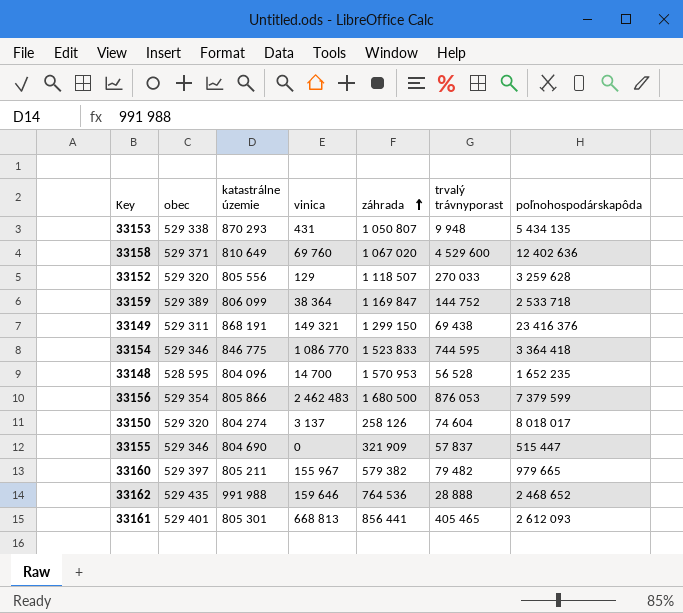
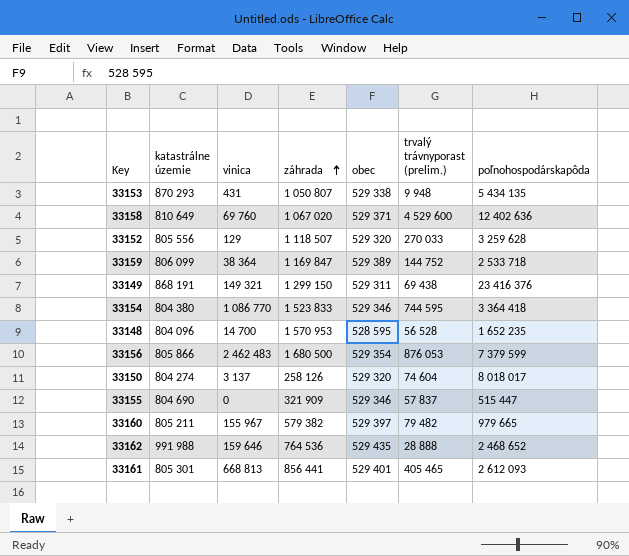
column obec | position: 2 -> 5
column name: trvalý trávnyporast -> trvalý trávnyporast (prelim.)
33154 | katastrálne územie: 846 775 -> 804 380

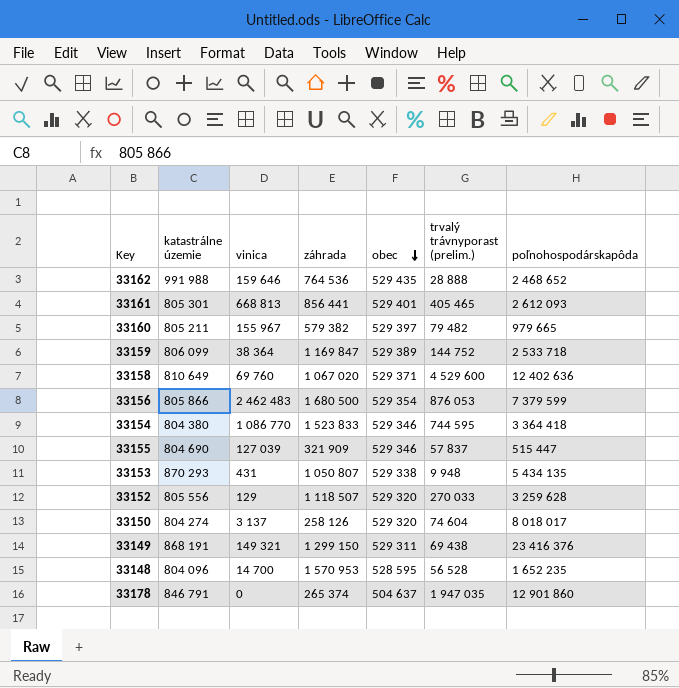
row order: záhrada ascending -> obec descending
33155 | vinica: 0 -> 127 039
row 33178: none -> 846 791 | 0 | 265 374 | 504 637 | 1 947 035 | 12 901 860

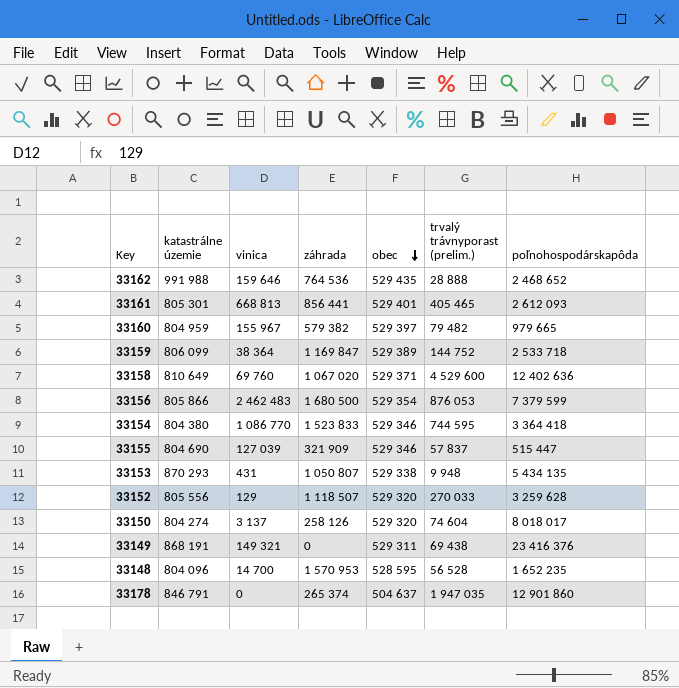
33160 | katastrálne územie: 805 211 -> 804 959
33149 | záhrada: 1 299 150 -> 0

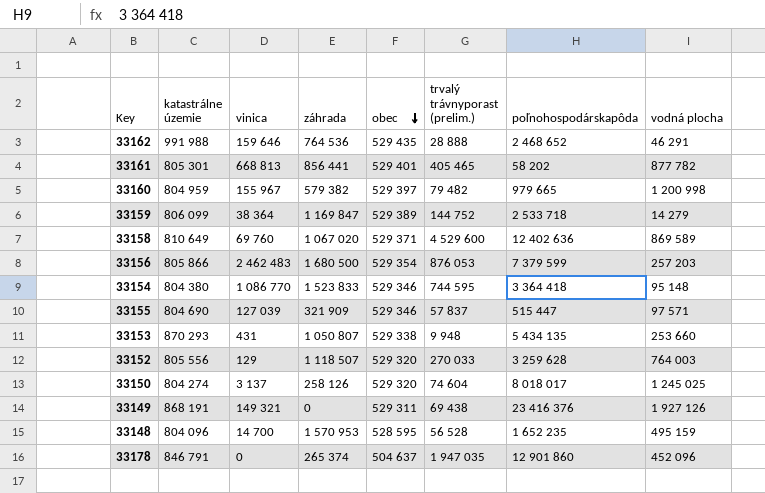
column vodná plocha | position: none -> 8
33161 | poľnohospodárskapôda: 2 612 093 -> 58 202

